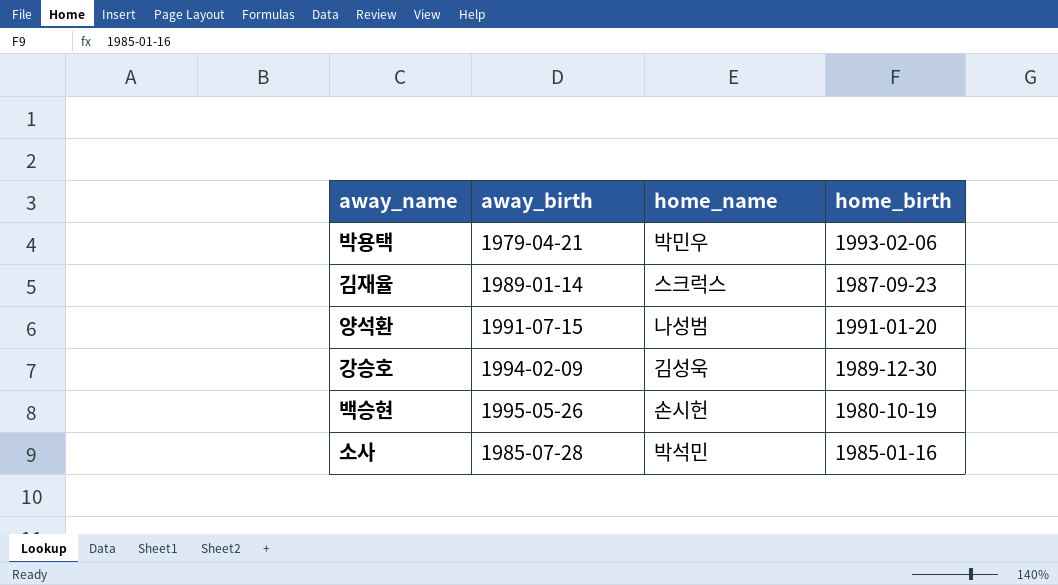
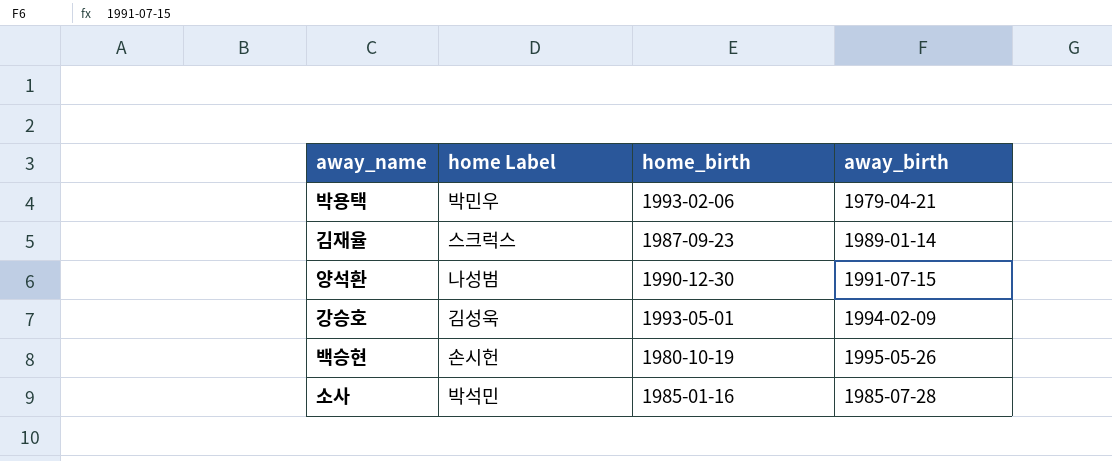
column name: home_name -> home Label
column away_birth | position: 2 -> 4
양석환 | home_birth: 1991-01-20 -> 1990-12-30
강승호 | home_birth: 1989-12-30 -> 1993-05-01

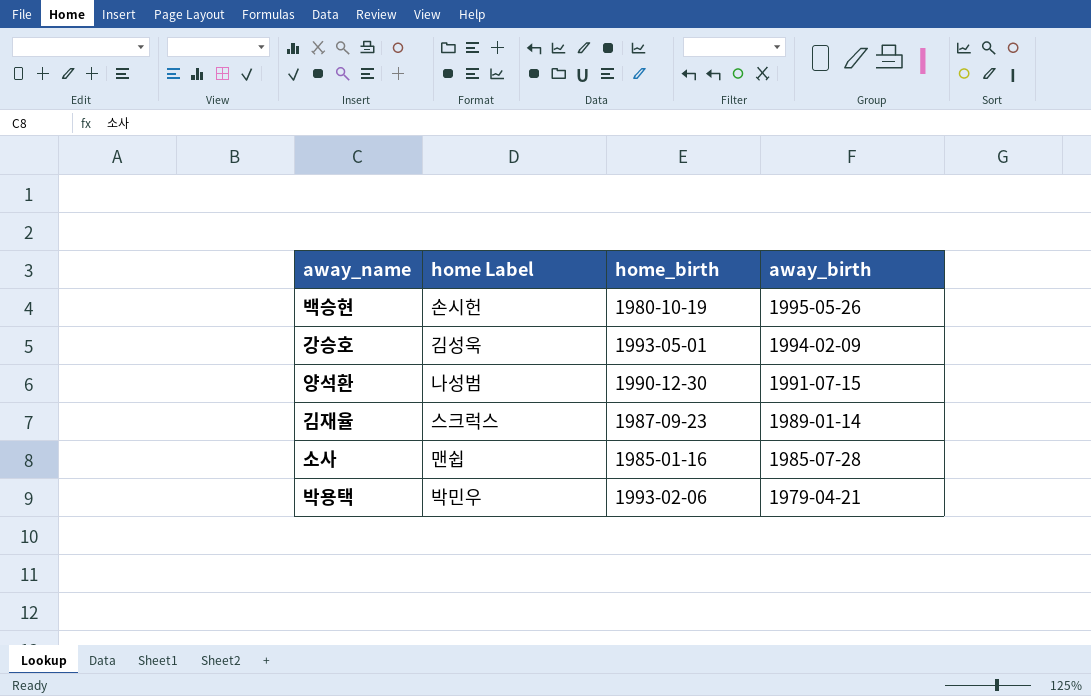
row order: none -> away_birth descending
소사 | home Label: 박석민 -> 맨쉽

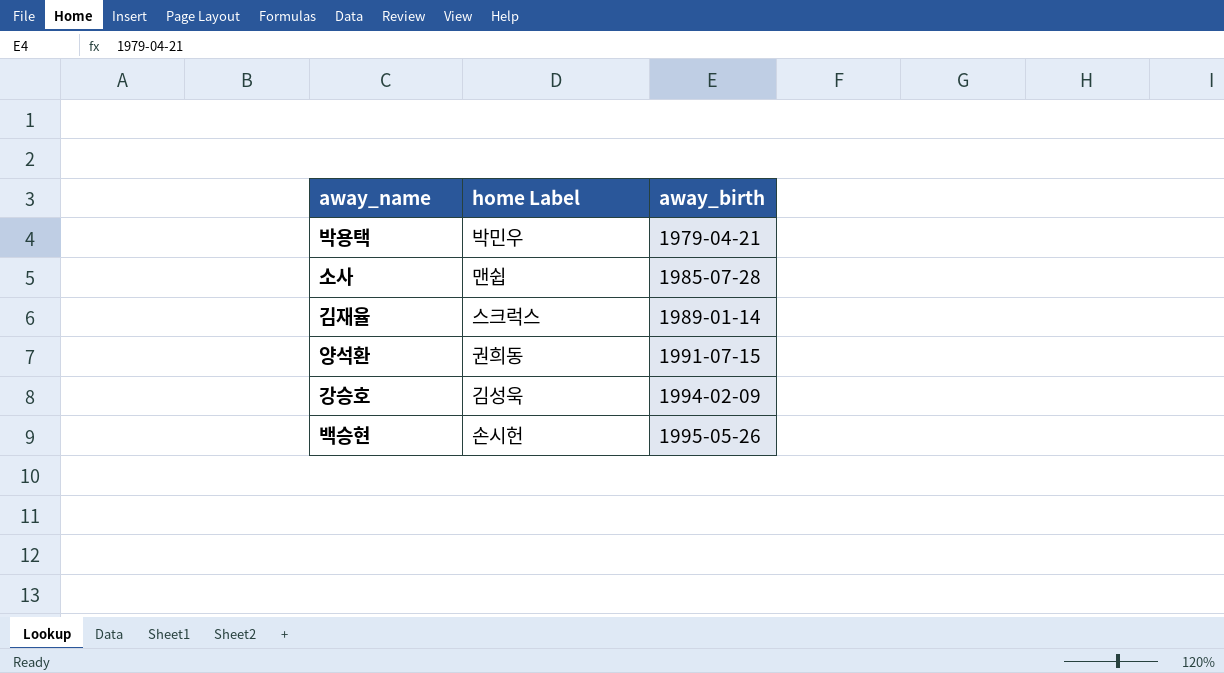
row order: away_birth descending -> away_birth ascending
column home_birth | position: 3 -> none
양석환 | home Label: 나성범 -> 권희동

